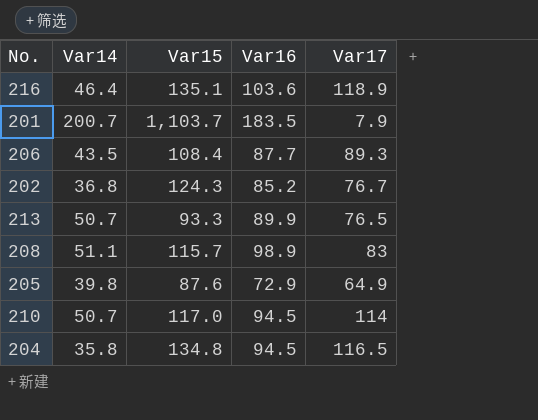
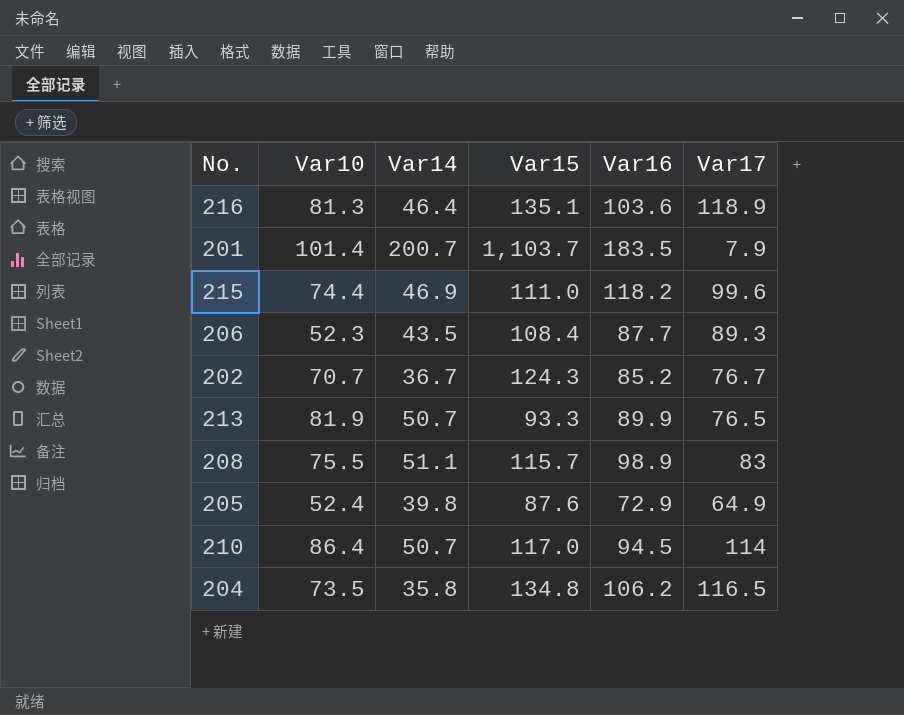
column Var10 | position: none -> 2
row 215: none -> 74.4 | 46.9 | 111.0 | 118.2 | 99.6
202 | Var14: 36.8 -> 36.7
204 | Var16: 94.5 -> 106.2

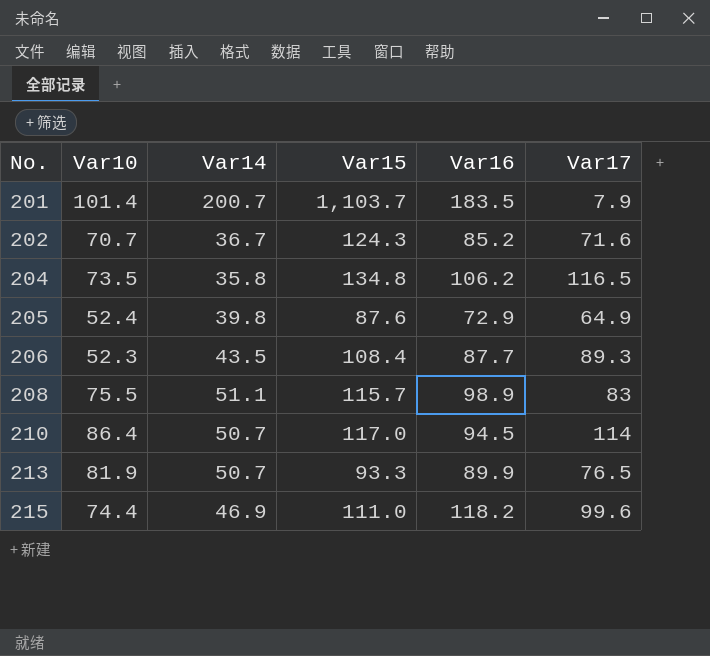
row order: none -> No. ascending
row 216: 81.3 | 46.4 | 135.1 | 103.6 | 118.9 -> none
202 | Var17: 76.7 -> 71.6

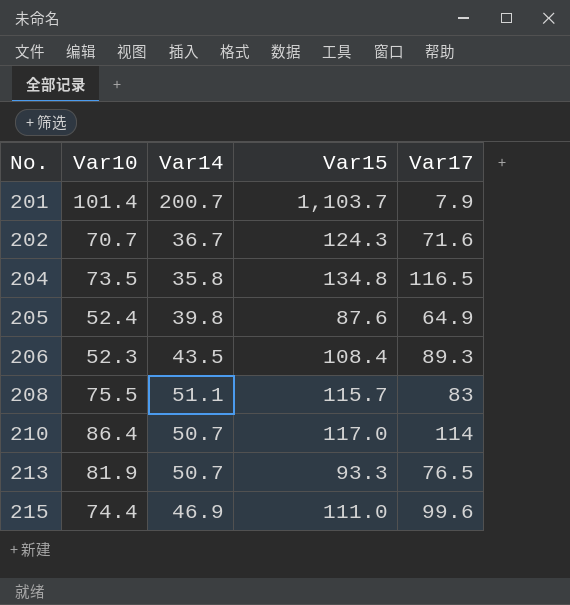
column Var16 | position: 5 -> none

